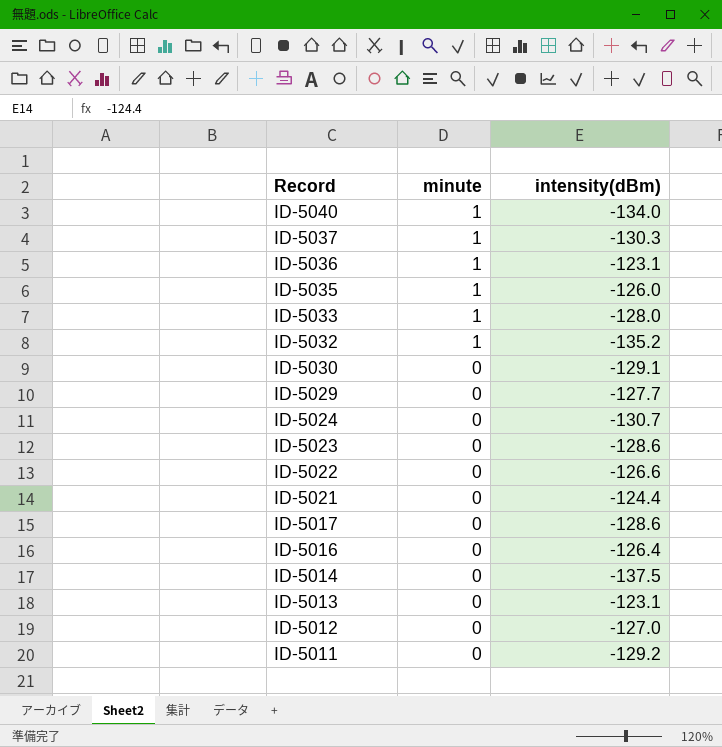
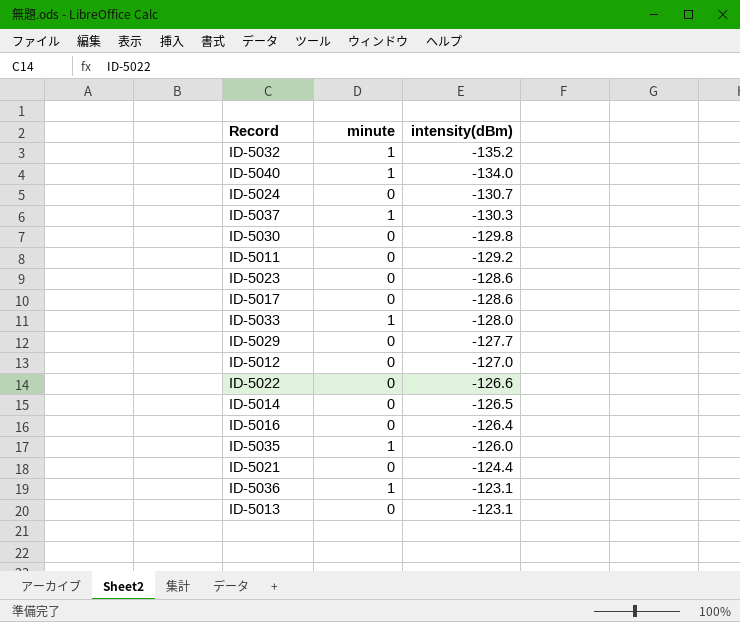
row order: Record descending -> intensity(dBm) ascending
ID-5030 | intensity(dBm): -129.1 -> -129.8
ID-5014 | intensity(dBm): -137.5 -> -126.5

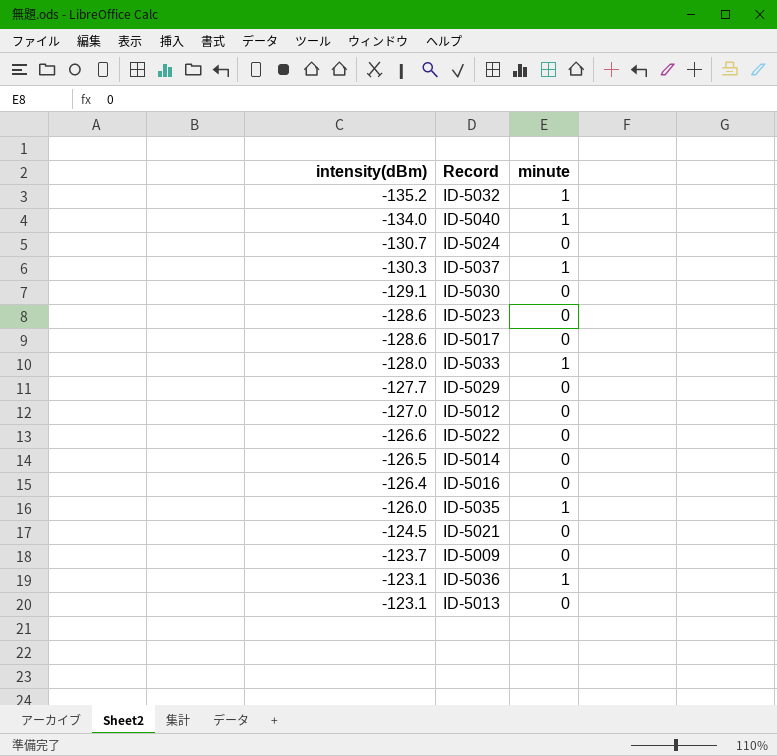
column intensity(dBm) | position: 3 -> 1
row ID-5011: 0 | -129.2 -> none
ID-5030 | intensity(dBm): -129.8 -> -129.1
ID-5021 | intensity(dBm): -124.4 -> -124.5
row ID-5009: none -> -123.7 | 0

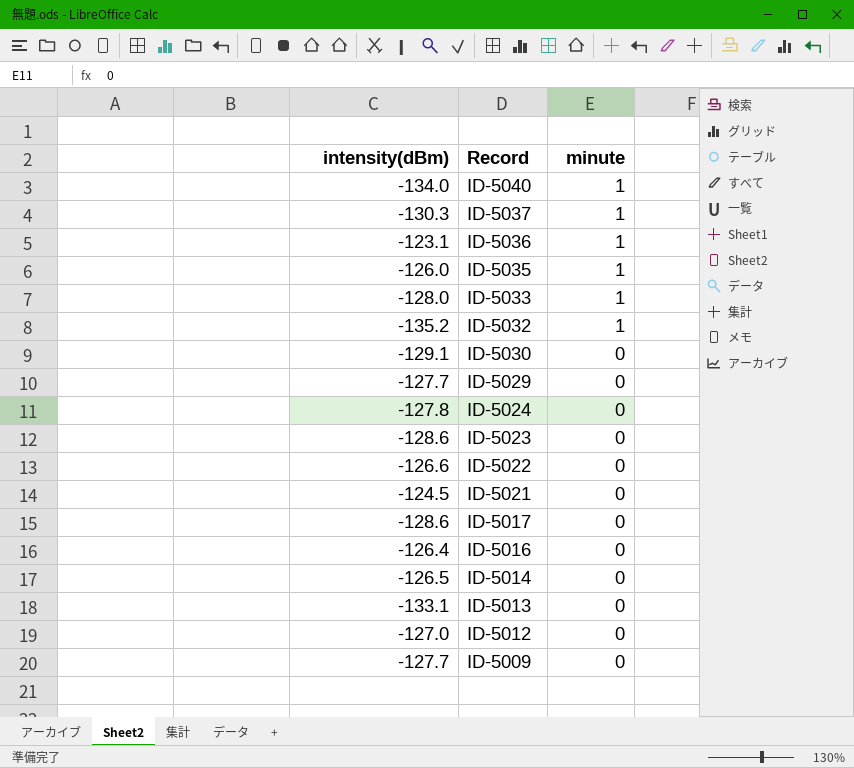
row order: intensity(dBm) ascending -> Record descending
ID-5024 | intensity(dBm): -130.7 -> -127.8
ID-5013 | intensity(dBm): -123.1 -> -133.1
ID-5009 | intensity(dBm): -123.7 -> -127.7

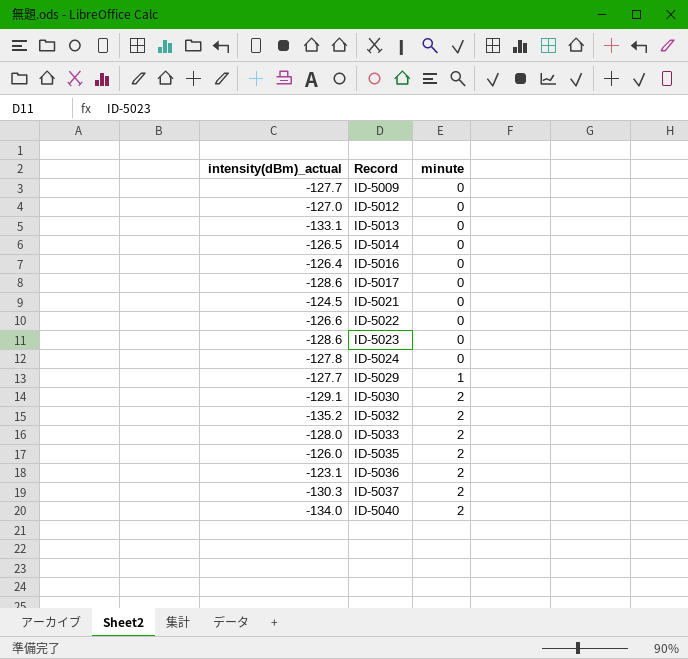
row order: Record descending -> Record ascending
column name: intensity(dBm) -> intensity(dBm)_actual
ID-5029 | minute: 0 -> 1
ID-5030 | minute: 0 -> 2
ID-5032 | minute: 1 -> 2
ID-5033 | minute: 1 -> 2
ID-5035 | minute: 1 -> 2
ID-5036 | minute: 1 -> 2
ID-5037 | minute: 1 -> 2
ID-5040 | minute: 1 -> 2

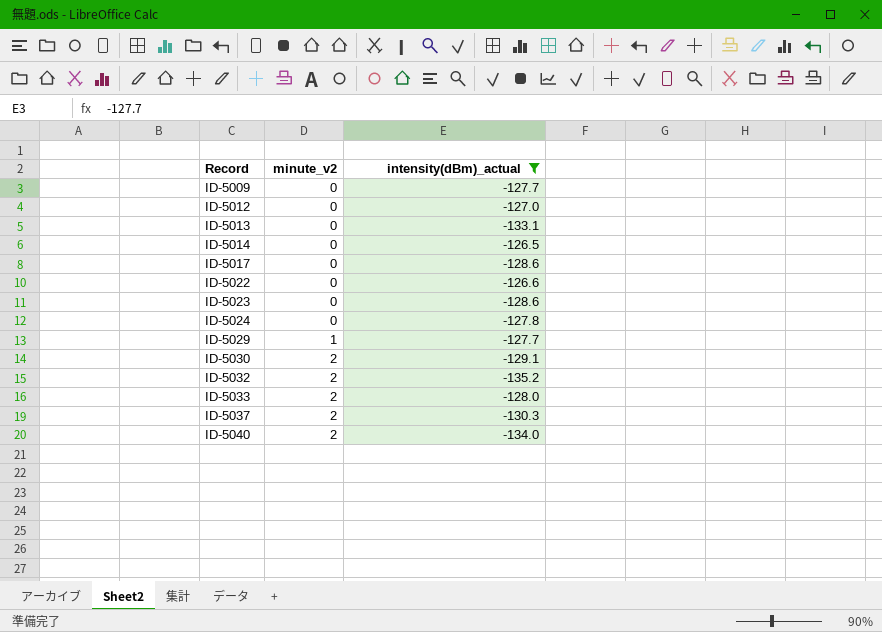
filter: none -> intensity(dBm)_actual <= -126.5
column name: minute -> minute_v2
column intensity(dBm)_actual | position: 1 -> 3

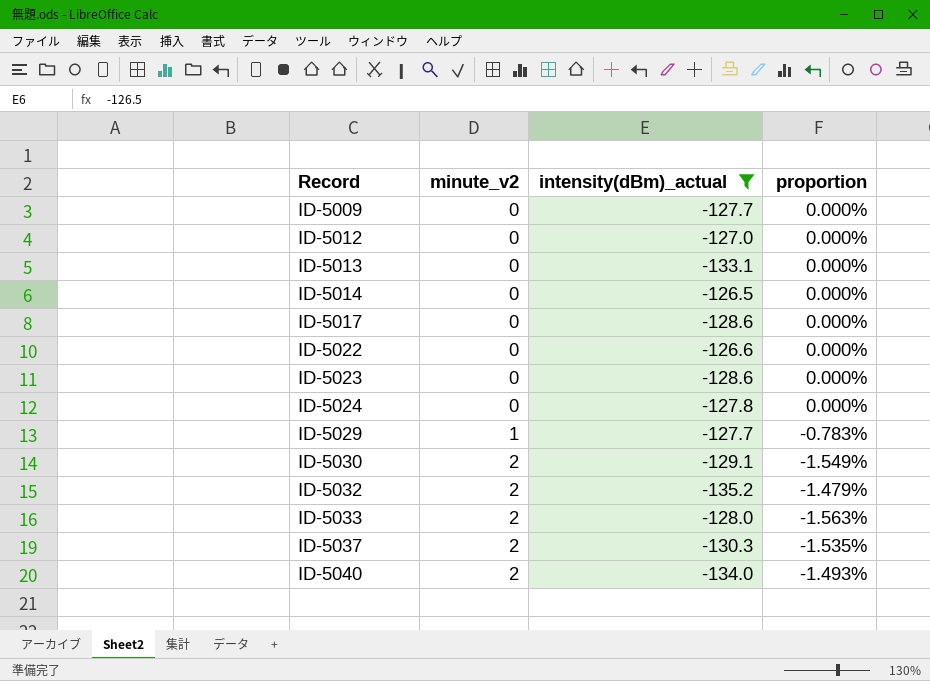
column proportion | formula: none -> [minute_v2] / [intensity(dBm)_actual]

